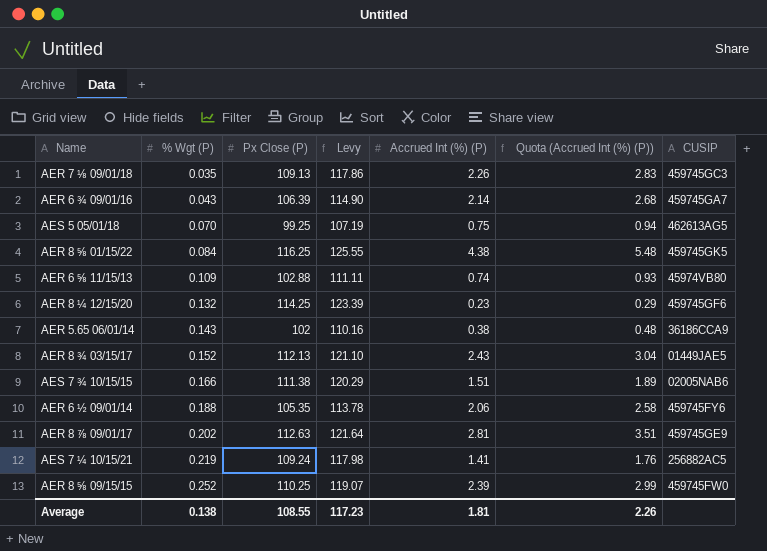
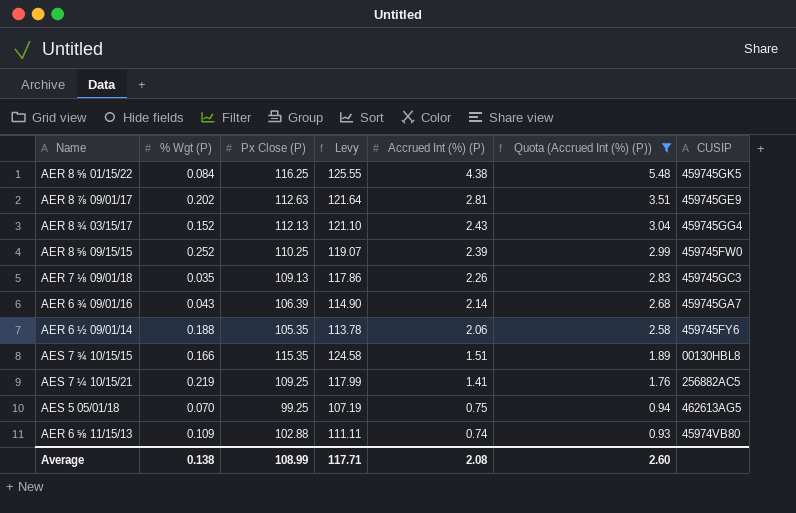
filter: none -> Quota (Accrued Int (%) (P)) >= 0.93
row order: % Wgt (P) ascending -> Accrued Int (%) (P) descending
AER 8 ¾ 03/15/17 | CUSIP: 01449JAE5 -> 459745GG4
AES 7 ¾ 10/15/15 | Px Close (P): 111.38 -> 115.35
AES 7 ¾ 10/15/15 | Levy: 120.29 -> 124.58
AES 7 ¾ 10/15/15 | CUSIP: 02005NAB6 -> 00130HBL8
AES 7 ¼ 10/15/21 | Px Close (P): 109.24 -> 109.25
AES 7 ¼ 10/15/21 | Levy: 117.98 -> 117.99
Average | Px Close (P): 108.55 -> 108.99
Average | Levy: 117.23 -> 117.71
Average | Accrued Int (%) (P): 1.81 -> 2.08
Average | Quota (Accrued Int (%) (P)): 2.26 -> 2.60

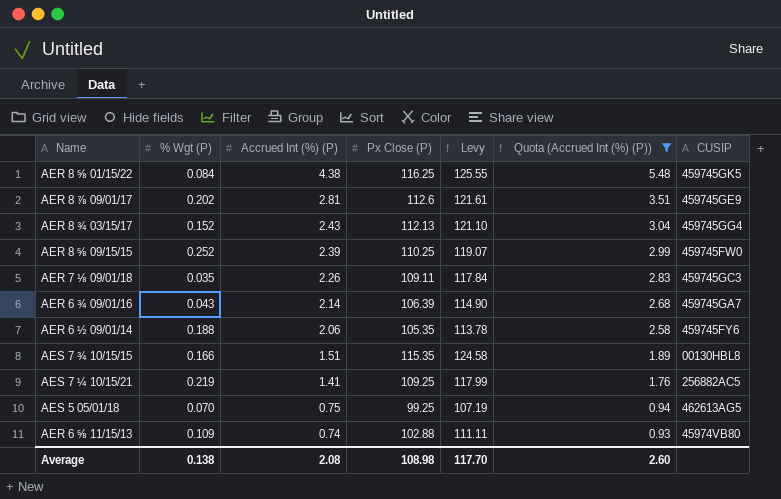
column Accrued Int (%) (P) | position: 5 -> 3
AER 8 ⅞ 09/01/17 | Px Close (P): 112.63 -> 112.6
AER 8 ⅞ 09/01/17 | Levy: 121.64 -> 121.61
AER 7 ⅛ 09/01/18 | Px Close (P): 109.13 -> 109.11
AER 7 ⅛ 09/01/18 | Levy: 117.86 -> 117.84
Average | Px Close (P): 108.99 -> 108.98
Average | Levy: 117.71 -> 117.70

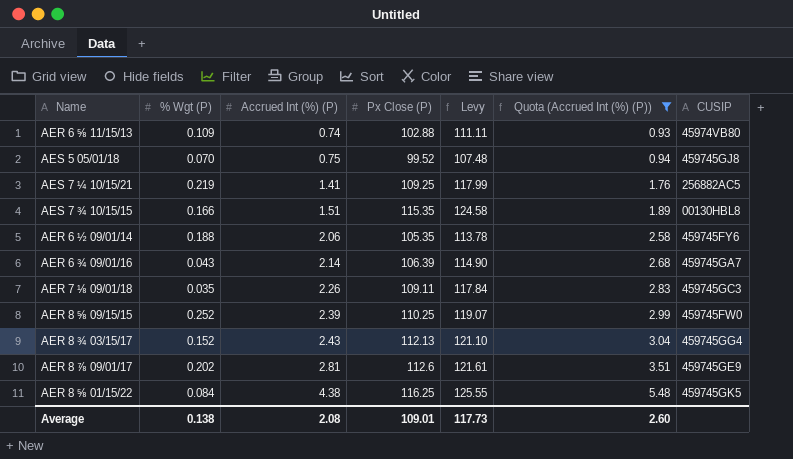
row order: Accrued Int (%) (P) descending -> Accrued Int (%) (P) ascending
AES 5 05/01/18 | Px Close (P): 99.25 -> 99.52
AES 5 05/01/18 | Levy: 107.19 -> 107.48
AES 5 05/01/18 | CUSIP: 462613AG5 -> 459745GJ8
Average | Px Close (P): 108.98 -> 109.01
Average | Levy: 117.70 -> 117.73

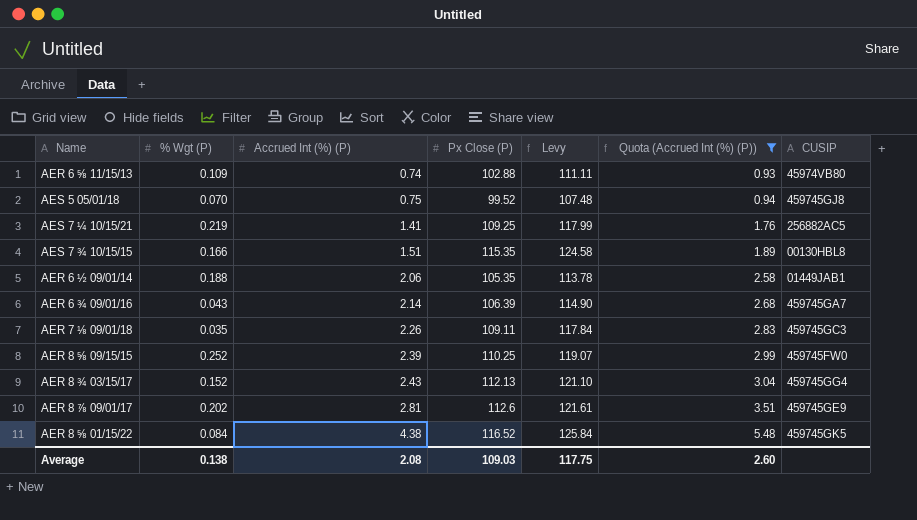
AER 6 ½ 09/01/14 | CUSIP: 459745FY6 -> 01449JAB1
AER 8 ⅝ 01/15/22 | Px Close (P): 116.25 -> 116.52
AER 8 ⅝ 01/15/22 | Levy: 125.55 -> 125.84
Average | Px Close (P): 109.01 -> 109.03
Average | Levy: 117.73 -> 117.75

